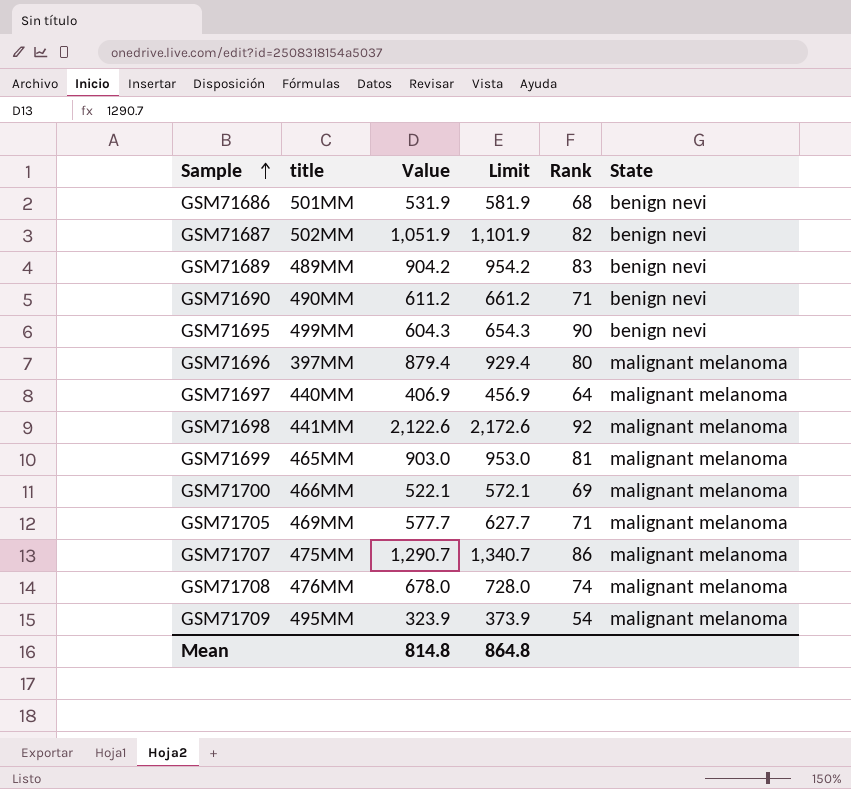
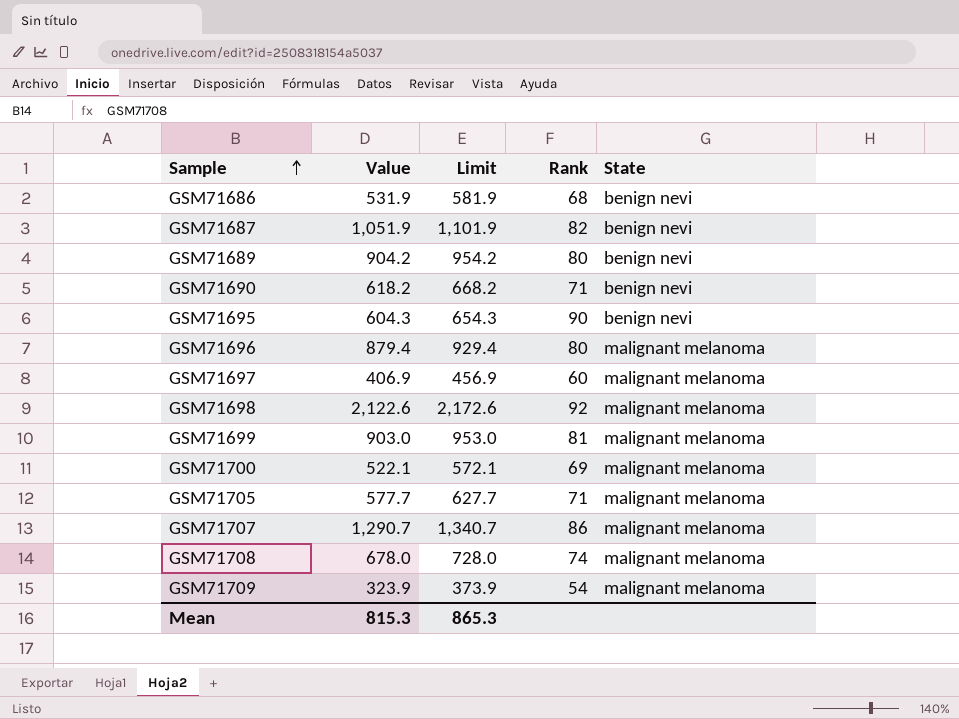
column title | position: 2 -> none
GSM71689 | Rank: 83 -> 80
GSM71690 | Value: 611.2 -> 618.2
GSM71690 | Limit: 661.2 -> 668.2
GSM71697 | Rank: 64 -> 60
Mean | Value: 814.8 -> 815.3
Mean | Limit: 864.8 -> 865.3

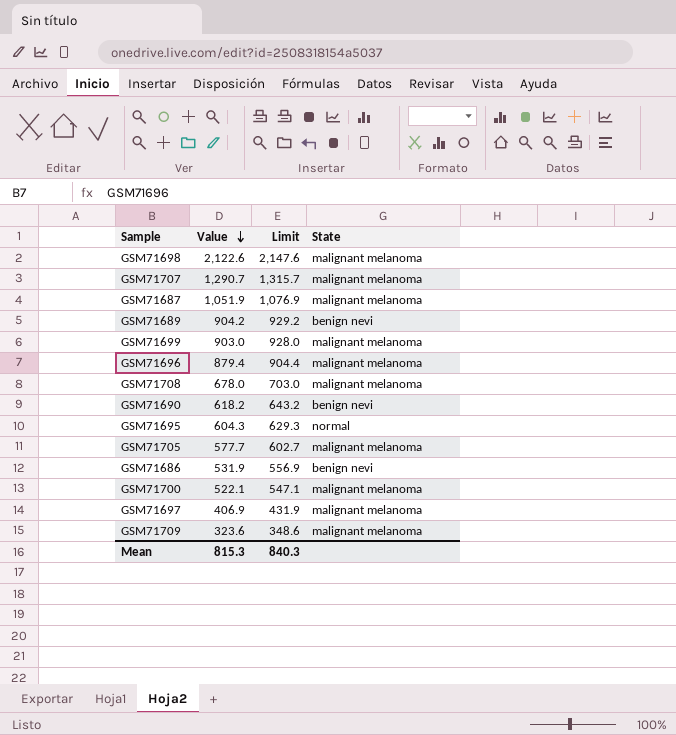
row order: Sample ascending -> Value descending
column Rank | position: 4 -> none
column Limit | formula: [Value] + 50 -> [Value] + 25
GSM71687 | State: benign nevi -> malignant melanoma
GSM71695 | State: benign nevi -> normal
GSM71709 | Value: 323.9 -> 323.6
Mean | Limit: 865.3 -> 840.3

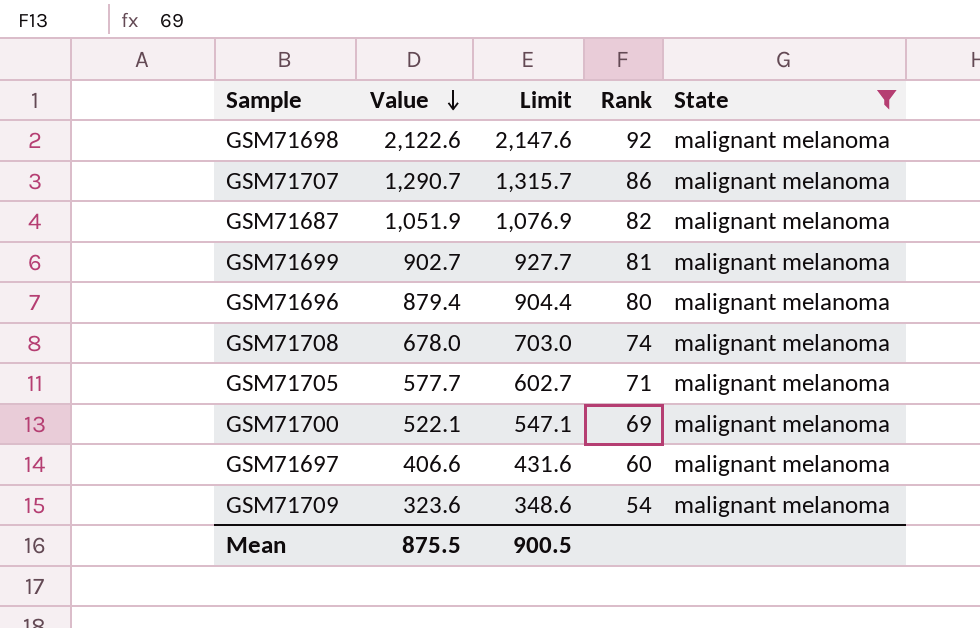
filter: none -> State = malignant melanoma
column Rank | position: none -> 4
GSM71699 | Value: 903.0 -> 902.7
GSM71699 | Limit: 928.0 -> 927.7
GSM71697 | Value: 406.9 -> 406.6
GSM71697 | Limit: 431.9 -> 431.6
Mean | Value: 815.3 -> 875.5
Mean | Limit: 840.3 -> 900.5

